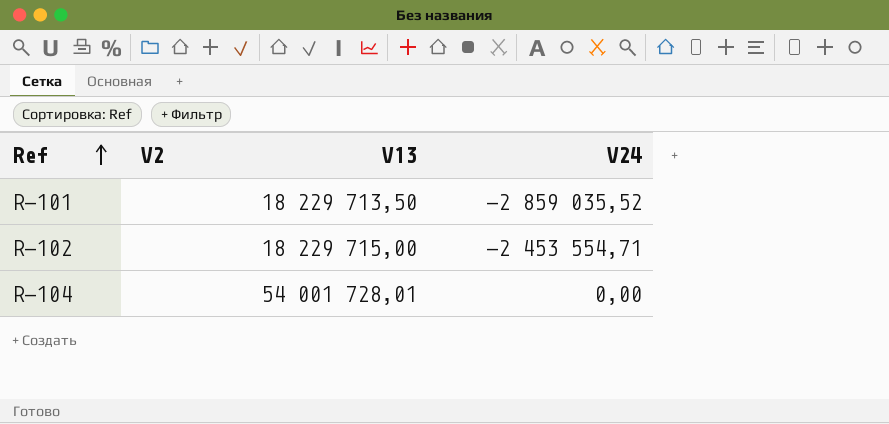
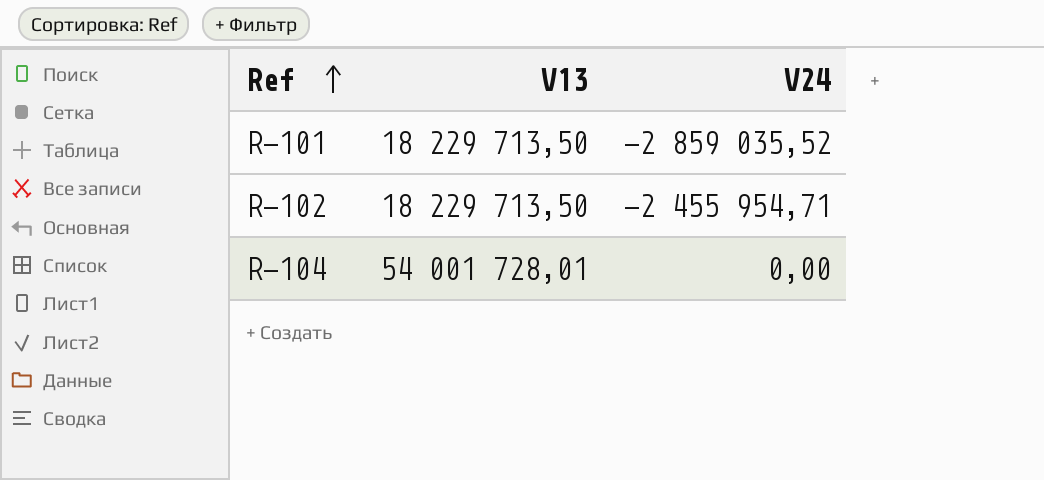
column V2 | position: 2 -> none
R-102 | V13: 18 229 715,00 -> 18 229 713,50
R-102 | V24: -2 453 554,71 -> -2 455 954,71

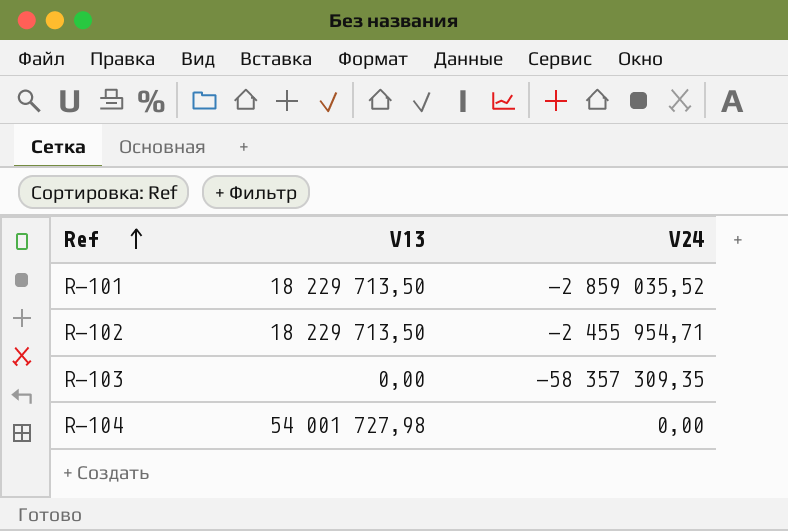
row R-103: none -> 0,00 | -58 357 309,35
R-104 | V13: 54 001 728,01 -> 54 001 727,98

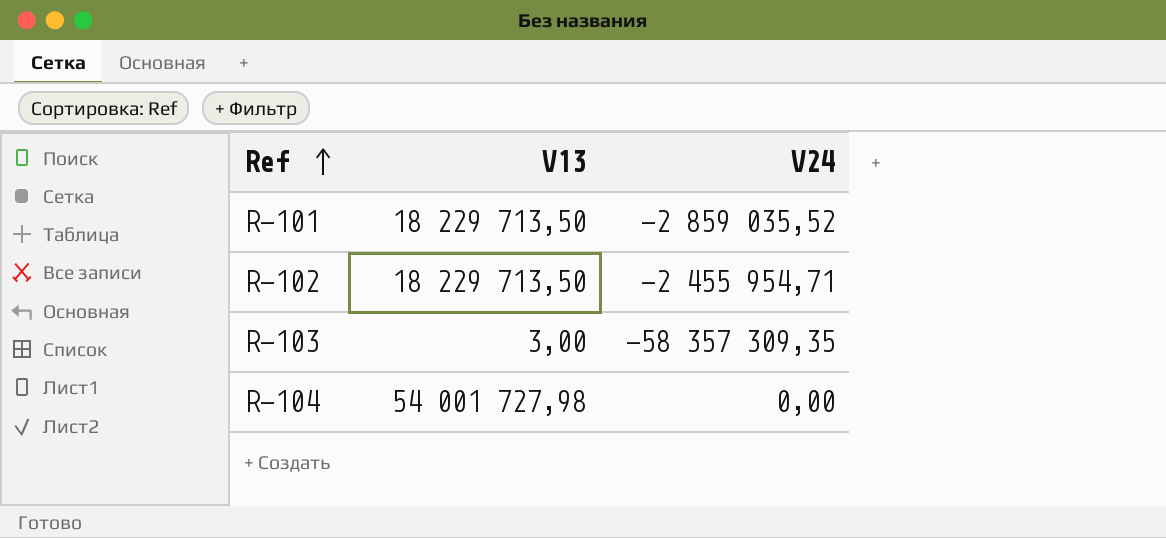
R-103 | V13: 0,00 -> 3,00

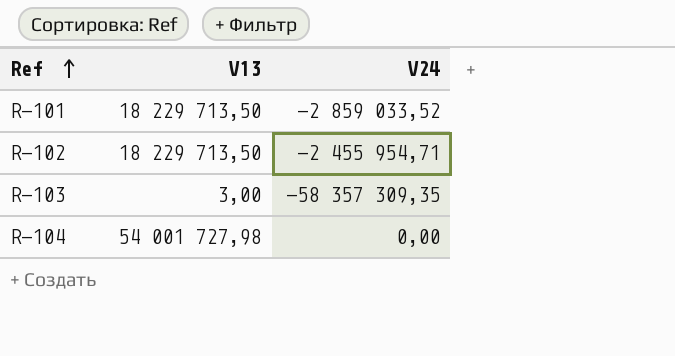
R-101 | V24: -2 859 035,52 -> -2 859 033,52

